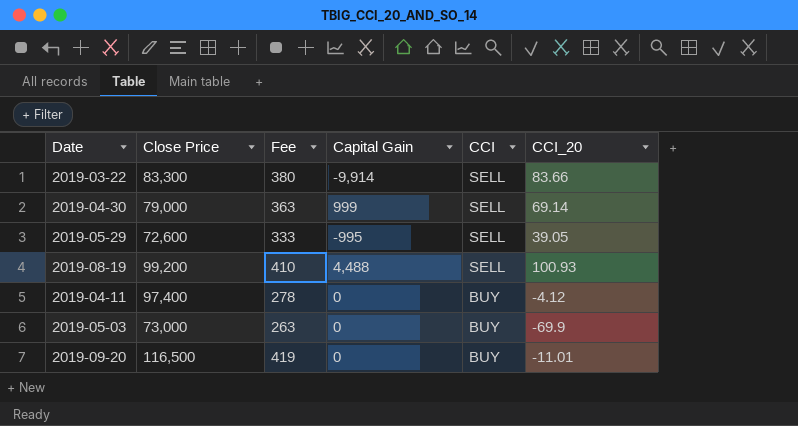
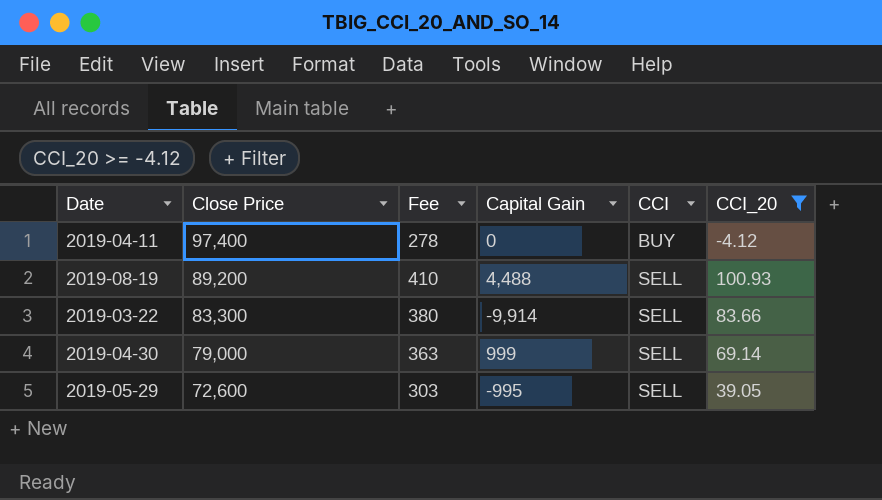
filter: none -> CCI_20 >= -4.12
row order: CCI descending -> Close Price descending
2019-08-19 | Close Price: 99,200 -> 89,200
2019-05-29 | Fee: 333 -> 303

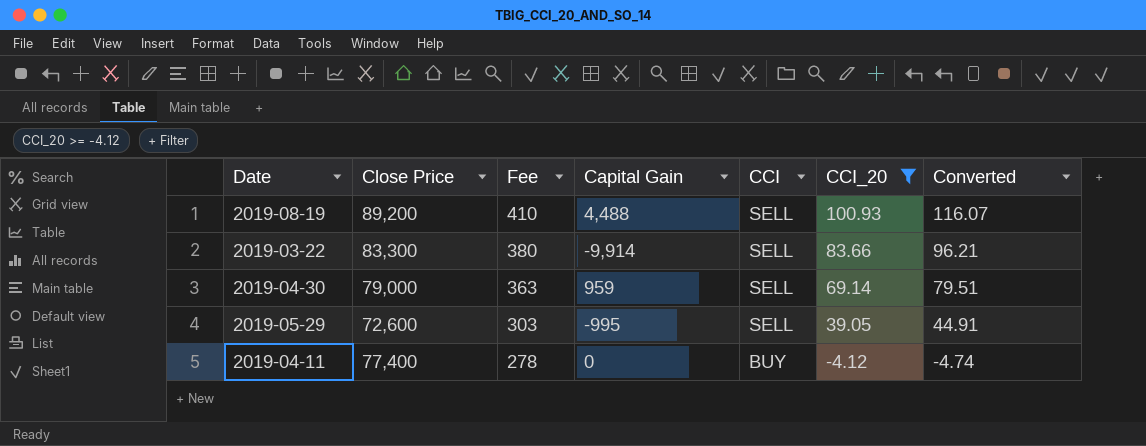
row order: Close Price descending -> Fee descending
column Converted | formula: none -> [CCI_20] * 1.15
2019-04-30 | Capital Gain: 999 -> 959
2019-04-11 | Close Price: 97,400 -> 77,400

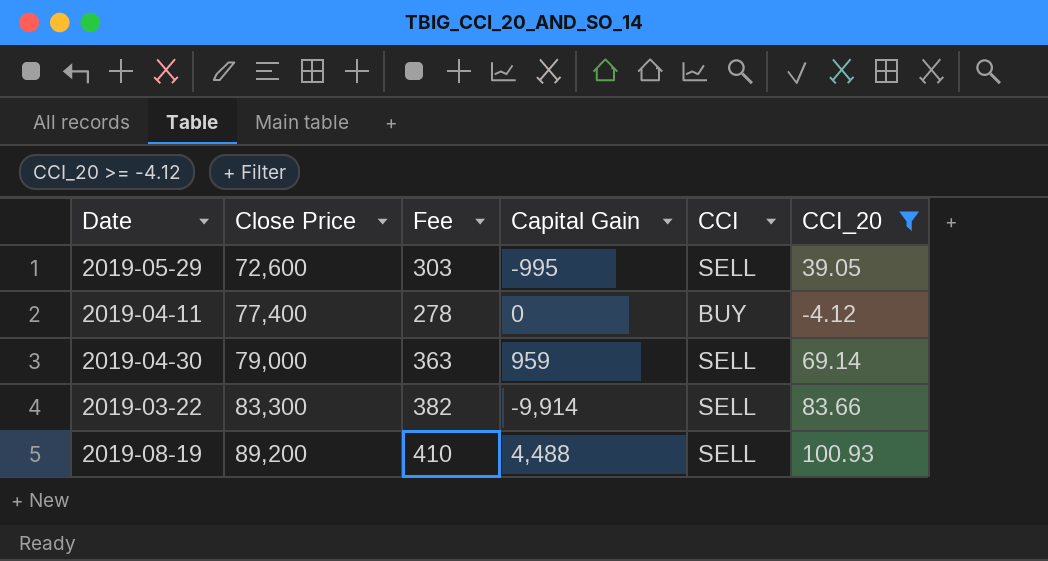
row order: Fee descending -> Close Price ascending
column Converted | formula: [CCI_20] * 1.15 -> none
2019-03-22 | Fee: 380 -> 382

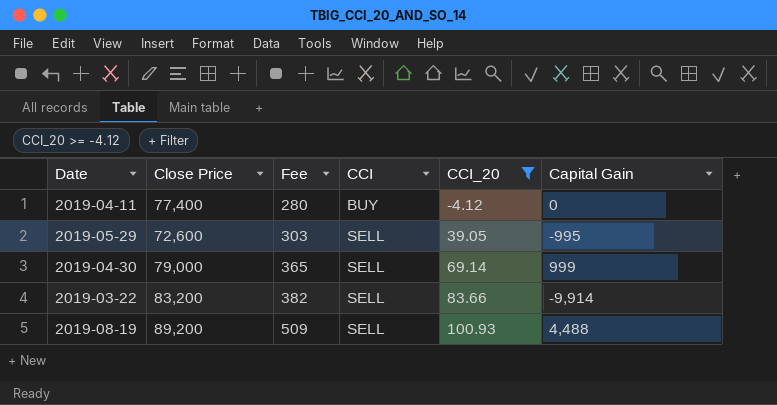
row order: Close Price ascending -> Fee ascending
column Capital Gain | position: 4 -> 6
2019-04-11 | Fee: 278 -> 280
2019-04-30 | Fee: 363 -> 365
2019-04-30 | Capital Gain: 959 -> 999
2019-03-22 | Close Price: 83,300 -> 83,200
2019-08-19 | Fee: 410 -> 509

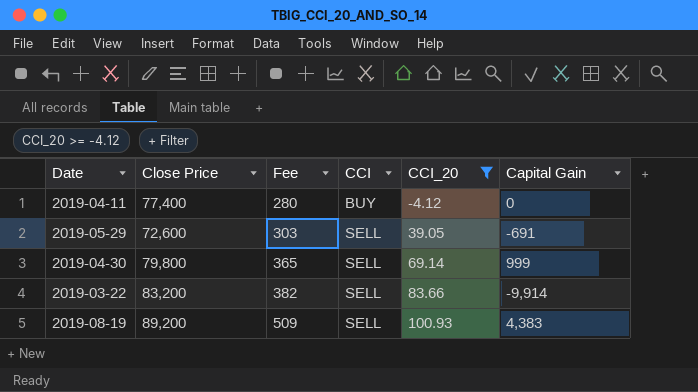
2019-05-29 | Capital Gain: -995 -> -691
2019-04-30 | Close Price: 79,000 -> 79,800
2019-08-19 | Capital Gain: 4,488 -> 4,383

